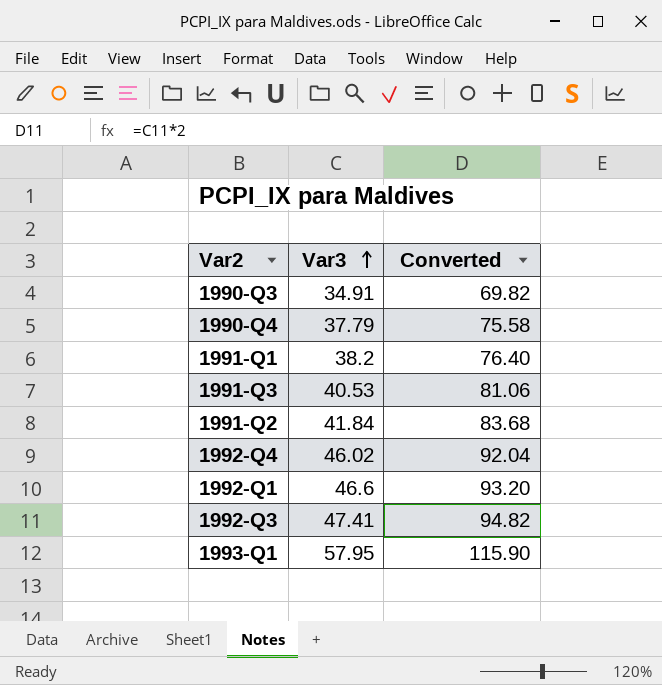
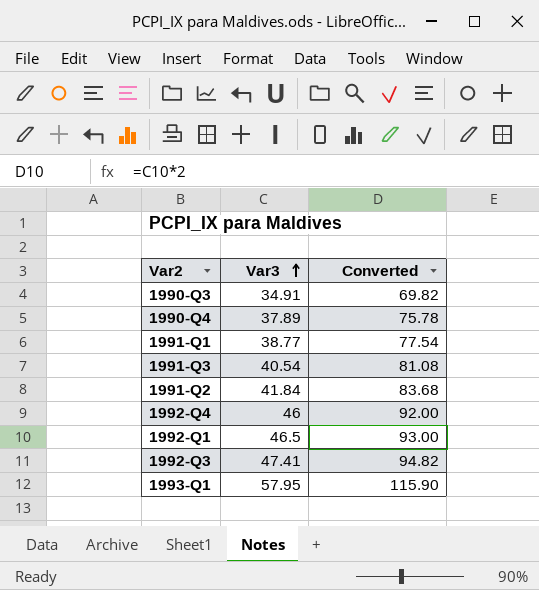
1990-Q4 | Var3: 37.79 -> 37.89
1990-Q4 | Converted: 75.58 -> 75.78
1991-Q1 | Var3: 38.2 -> 38.77
1991-Q1 | Converted: 76.40 -> 77.54
1991-Q3 | Var3: 40.53 -> 40.54
1991-Q3 | Converted: 81.06 -> 81.08
1992-Q4 | Var3: 46.02 -> 46
1992-Q4 | Converted: 92.04 -> 92.00
1992-Q1 | Var3: 46.6 -> 46.5
1992-Q1 | Converted: 93.20 -> 93.00

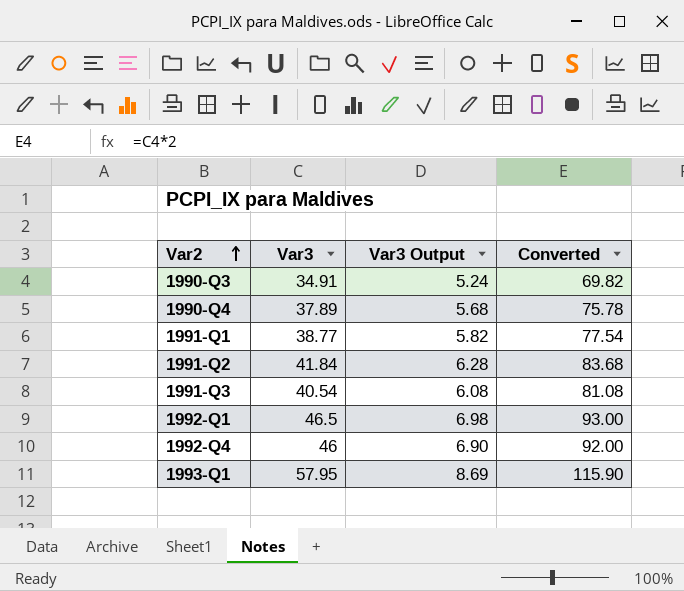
row order: Var3 ascending -> Var2 ascending
column Var3 Output | formula: none -> [Var3] * 0.15
row 1992-Q3: 47.41 | 94.82 -> none

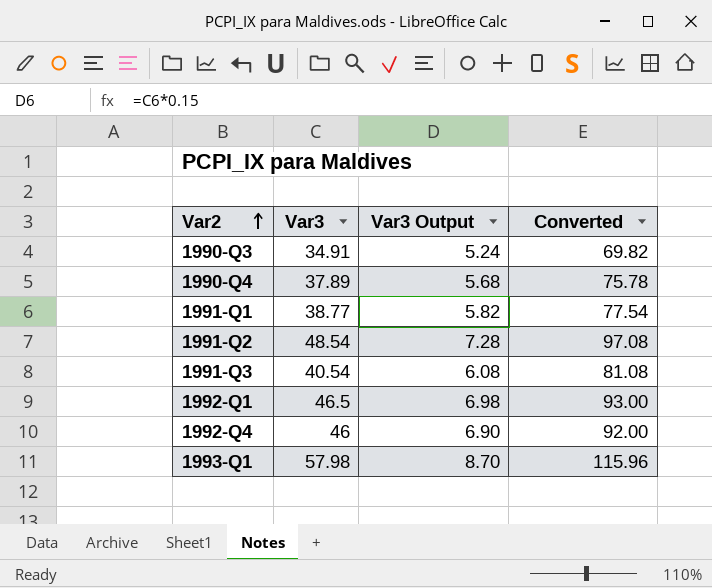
1991-Q2 | Var3: 41.84 -> 48.54
1991-Q2 | Var3 Output: 6.28 -> 7.28
1991-Q2 | Converted: 83.68 -> 97.08
1993-Q1 | Var3: 57.95 -> 57.98
1993-Q1 | Var3 Output: 8.69 -> 8.70
1993-Q1 | Converted: 115.90 -> 115.96

